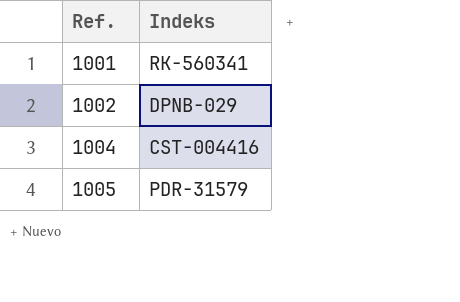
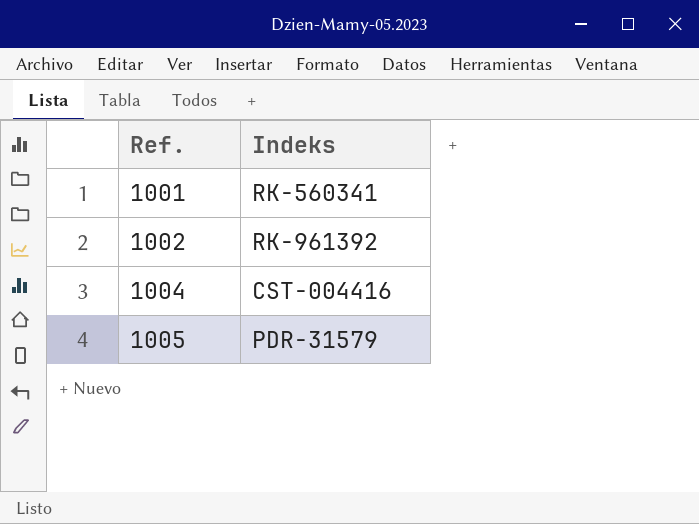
1002 | Indeks: DPNB-029 -> RK-961392

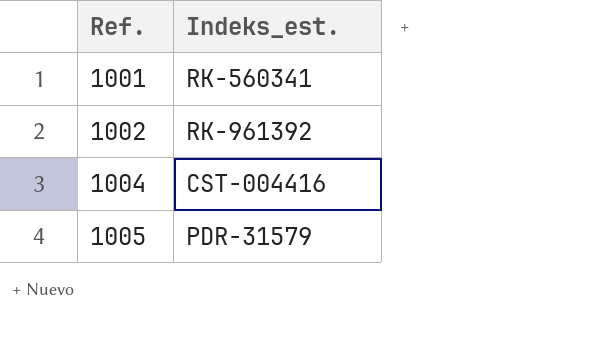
column name: Indeks -> Indeks_est.

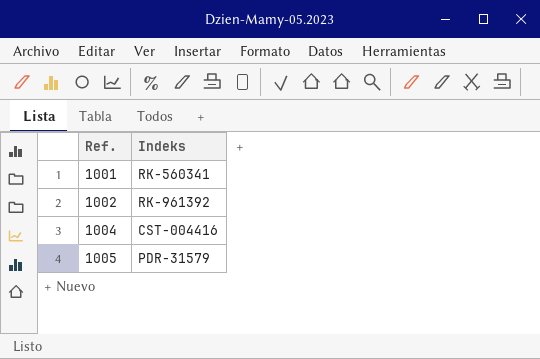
column name: Indeks_est. -> Indeks

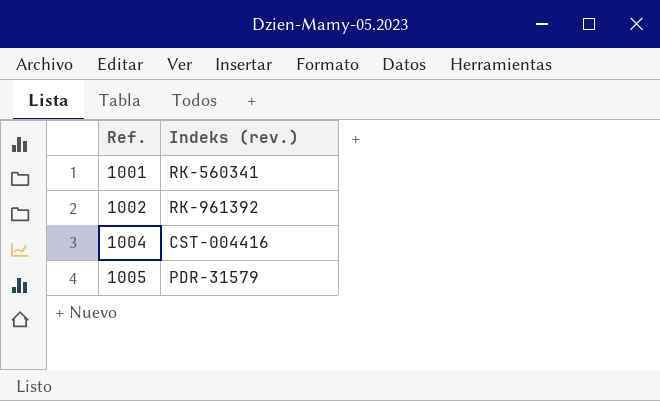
column name: Indeks -> Indeks (rev.)

